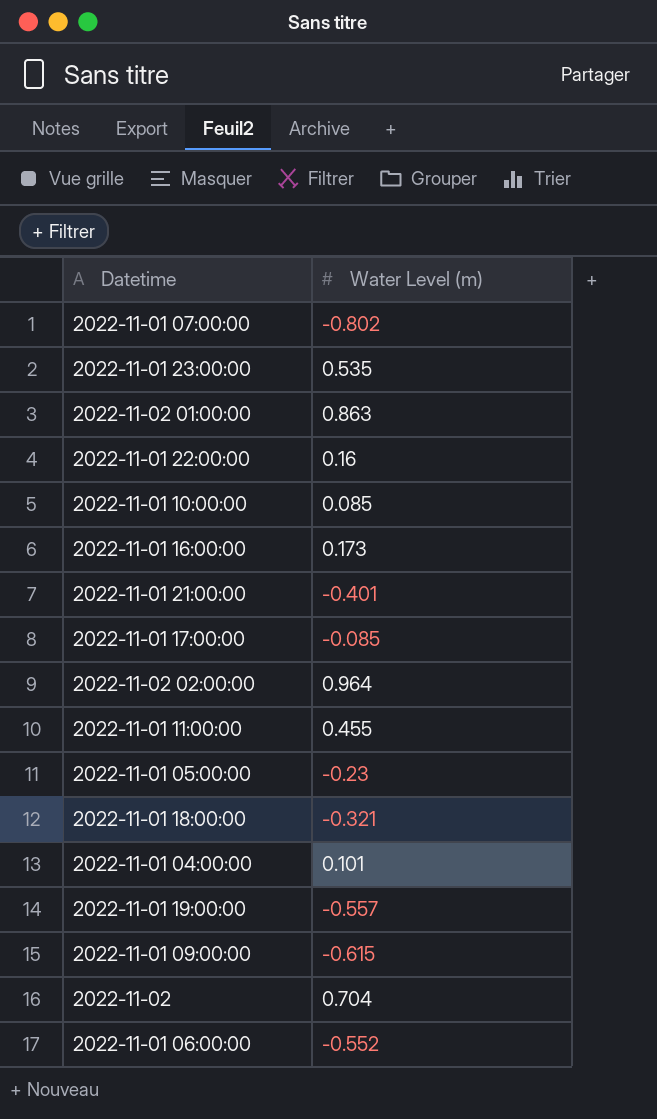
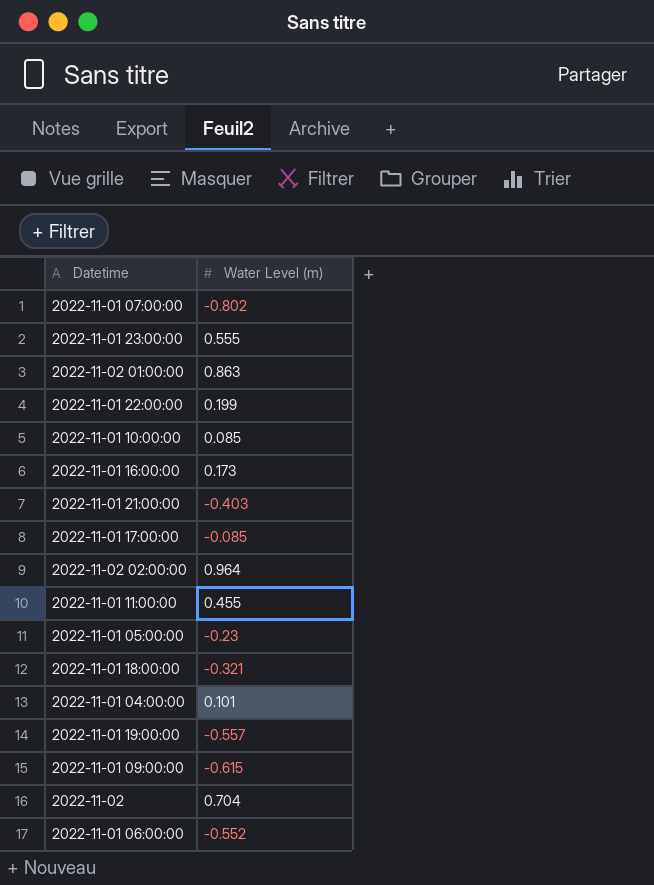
2022-11-01 23:00:00 | Water Level (m): 0.535 -> 0.555
2022-11-01 22:00:00 | Water Level (m): 0.16 -> 0.199
2022-11-01 21:00:00 | Water Level (m): -0.401 -> -0.403

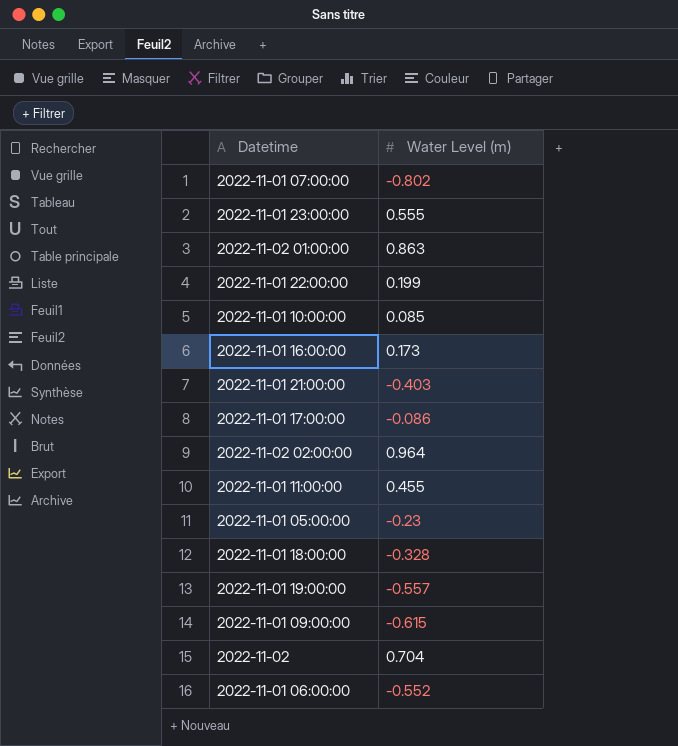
row 2022-11-01 04:00:00: 0.101 -> none
2022-11-01 17:00:00 | Water Level (m): -0.085 -> -0.086
2022-11-01 18:00:00 | Water Level (m): -0.321 -> -0.328

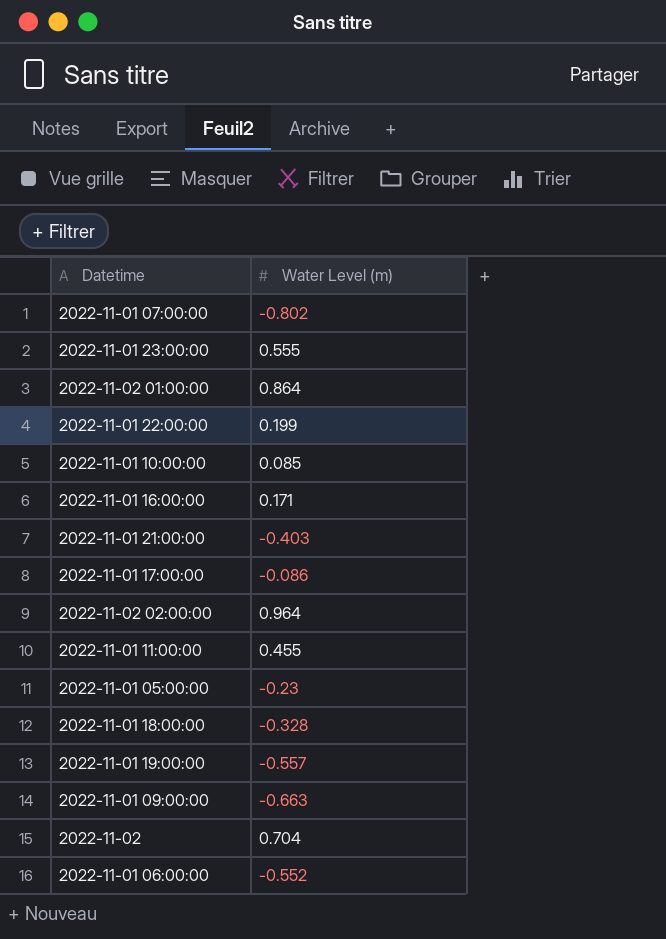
2022-11-02 01:00:00 | Water Level (m): 0.863 -> 0.864
2022-11-01 16:00:00 | Water Level (m): 0.173 -> 0.171
2022-11-01 09:00:00 | Water Level (m): -0.615 -> -0.663

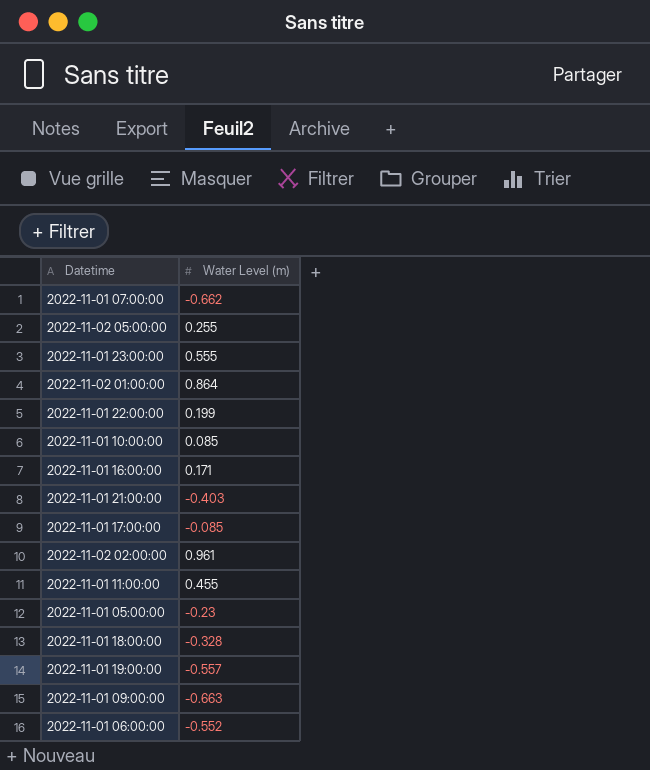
row 2022-11-02: 0.704 -> none
2022-11-01 07:00:00 | Water Level (m): -0.802 -> -0.662
row 2022-11-02 05:00:00: none -> 0.255
2022-11-01 17:00:00 | Water Level (m): -0.086 -> -0.085
2022-11-02 02:00:00 | Water Level (m): 0.964 -> 0.961

